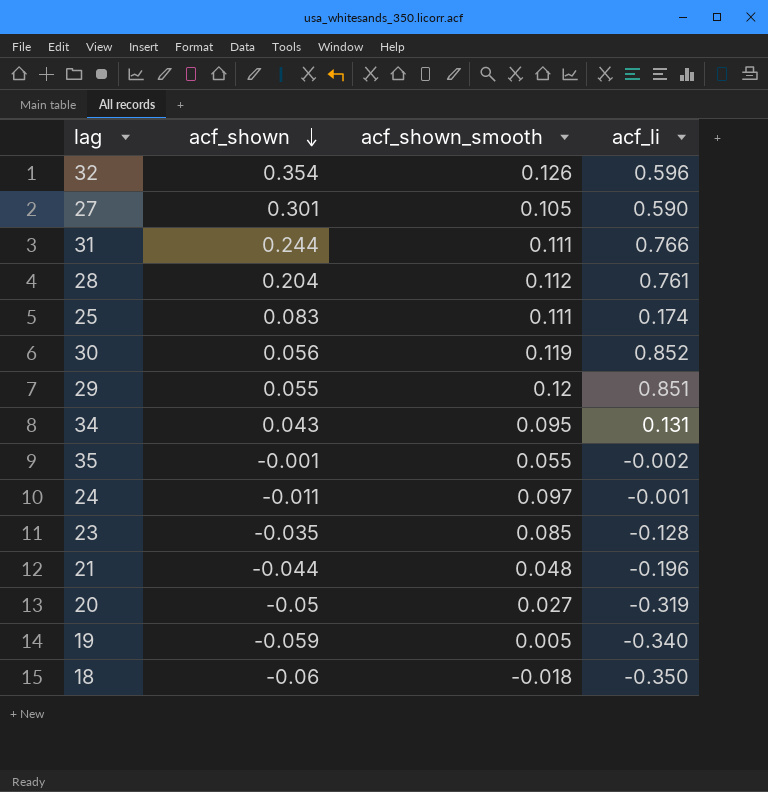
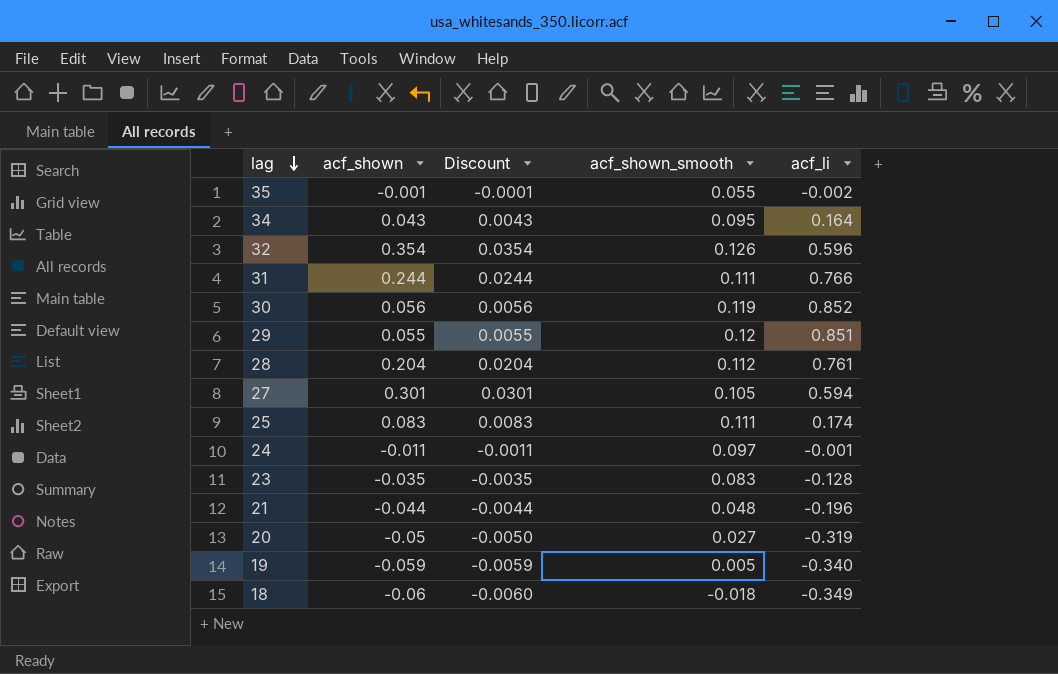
row order: acf_shown descending -> lag descending
column Discount | formula: none -> [acf_shown] * 0.1
34 | acf_li: 0.131 -> 0.164
27 | acf_li: 0.590 -> 0.594
23 | acf_shown_smooth: 0.085 -> 0.083
18 | acf_li: -0.350 -> -0.349

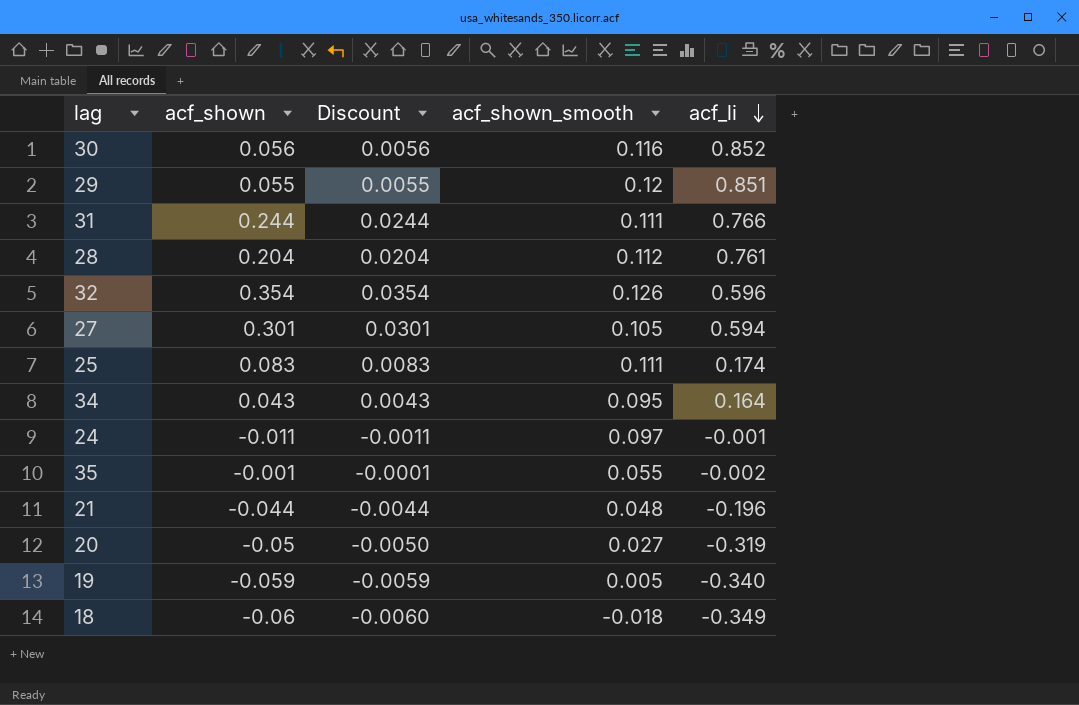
row order: lag descending -> acf_li descending
row 23: -0.035 | -0.0035 | 0.083 | -0.128 -> none
30 | acf_shown_smooth: 0.119 -> 0.116

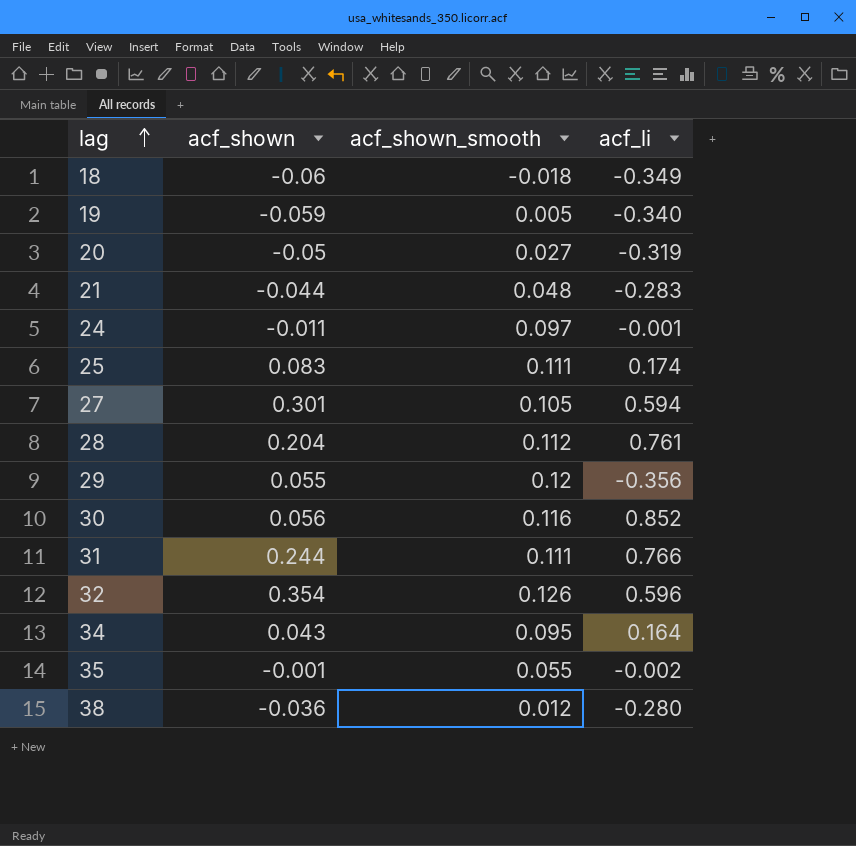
row order: acf_li descending -> lag ascending
column Discount | formula: [acf_shown] * 0.1 -> none
21 | acf_li: -0.196 -> -0.283
29 | acf_li: 0.851 -> -0.356
row 38: none -> -0.036 | 0.012 | -0.280

